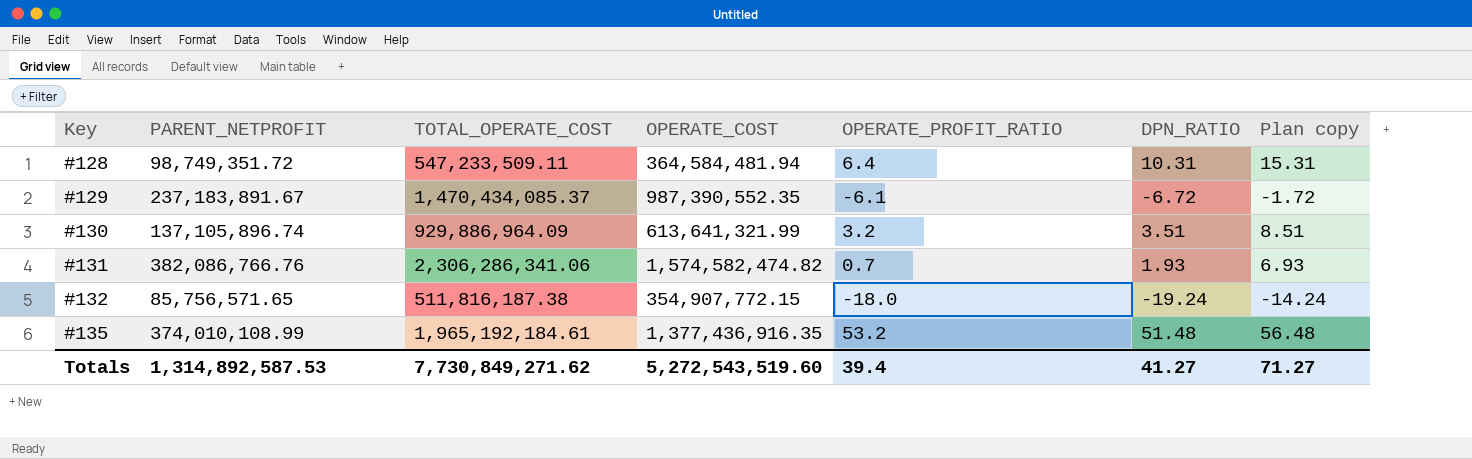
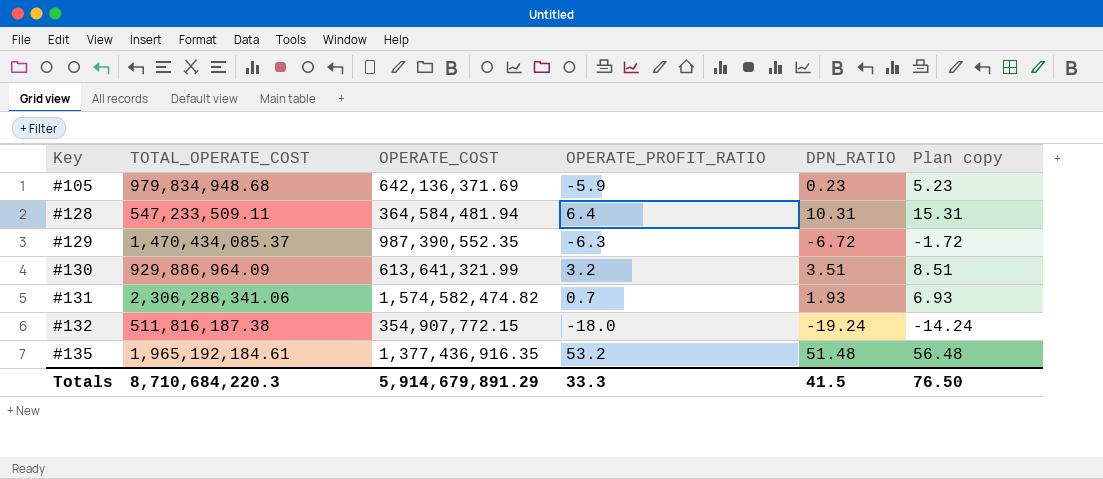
column PARENT_NETPROFIT | position: 2 -> none
row #105: none -> 979,834,948.68 | 642,136,371.69 | -5.9 | 0.23 | 5.23
#129 | OPERATE_PROFIT_RATIO: -6.1 -> -6.3
Totals | TOTAL_OPERATE_COST: 7,730,849,271.62 -> 8,710,684,220.3
Totals | OPERATE_COST: 5,272,543,519.60 -> 5,914,679,891.29
Totals | OPERATE_PROFIT_RATIO: 39.4 -> 33.3
Totals | DPN_RATIO: 41.27 -> 41.5
Totals | Plan copy: 71.27 -> 76.50

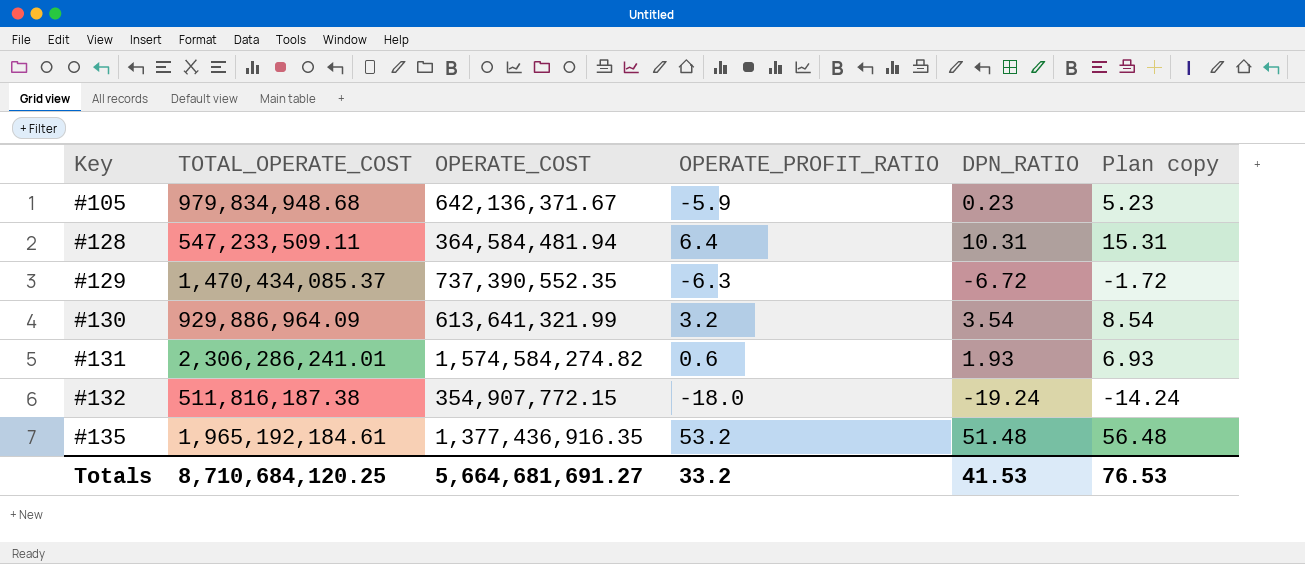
#105 | OPERATE_COST: 642,136,371.69 -> 642,136,371.67
#129 | OPERATE_COST: 987,390,552.35 -> 737,390,552.35
#130 | DPN_RATIO: 3.51 -> 3.54
#130 | Plan copy: 8.51 -> 8.54
#131 | TOTAL_OPERATE_COST: 2,306,286,341.06 -> 2,306,286,241.01
#131 | OPERATE_COST: 1,574,582,474.82 -> 1,574,584,274.82
#131 | OPERATE_PROFIT_RATIO: 0.7 -> 0.6
Totals | TOTAL_OPERATE_COST: 8,710,684,220.3 -> 8,710,684,120.25
Totals | OPERATE_COST: 5,914,679,891.29 -> 5,664,681,691.27
Totals | OPERATE_PROFIT_RATIO: 33.3 -> 33.2
Totals | DPN_RATIO: 41.5 -> 41.53
Totals | Plan copy: 76.50 -> 76.53

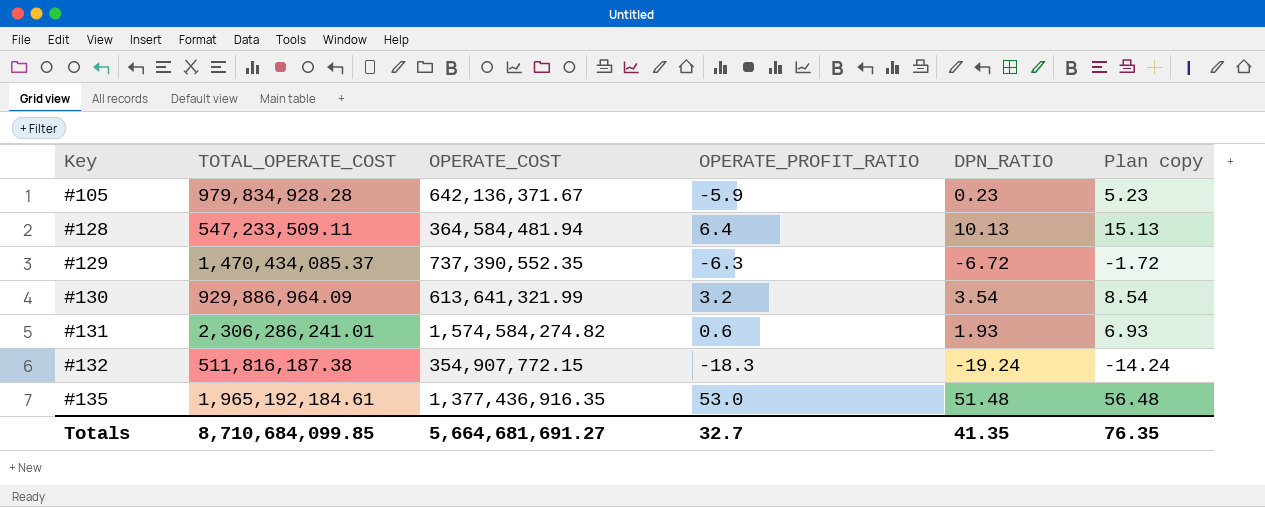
#105 | TOTAL_OPERATE_COST: 979,834,948.68 -> 979,834,928.28
#128 | DPN_RATIO: 10.31 -> 10.13
#128 | Plan copy: 15.31 -> 15.13
#132 | OPERATE_PROFIT_RATIO: -18.0 -> -18.3
#135 | OPERATE_PROFIT_RATIO: 53.2 -> 53.0
Totals | TOTAL_OPERATE_COST: 8,710,684,120.25 -> 8,710,684,099.85
Totals | OPERATE_PROFIT_RATIO: 33.2 -> 32.7
Totals | DPN_RATIO: 41.53 -> 41.35
Totals | Plan copy: 76.53 -> 76.35

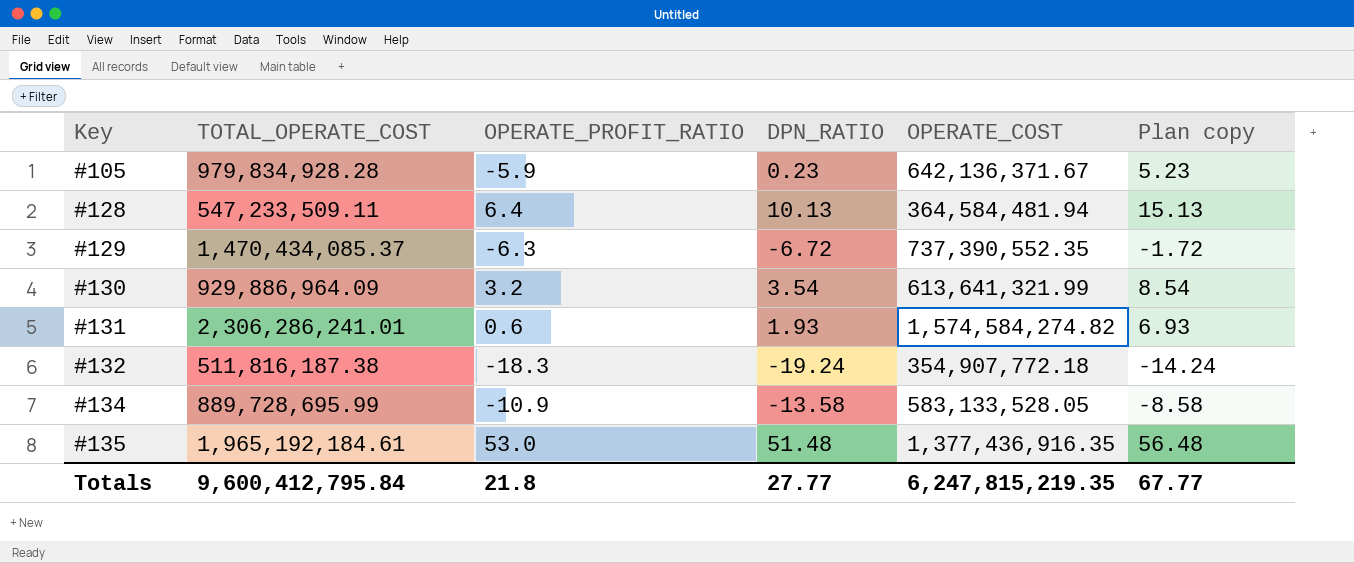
column OPERATE_COST | position: 3 -> 5
#132 | OPERATE_COST: 354,907,772.15 -> 354,907,772.18
row #134: none -> 889,728,695.99 | -10.9 | -13.58 | 583,133,528.05 | -8.58
Totals | TOTAL_OPERATE_COST: 8,710,684,099.85 -> 9,600,412,795.84
Totals | OPERATE_PROFIT_RATIO: 32.7 -> 21.8
Totals | DPN_RATIO: 41.35 -> 27.77
Totals | OPERATE_COST: 5,664,681,691.27 -> 6,247,815,219.35
Totals | Plan copy: 76.35 -> 67.77

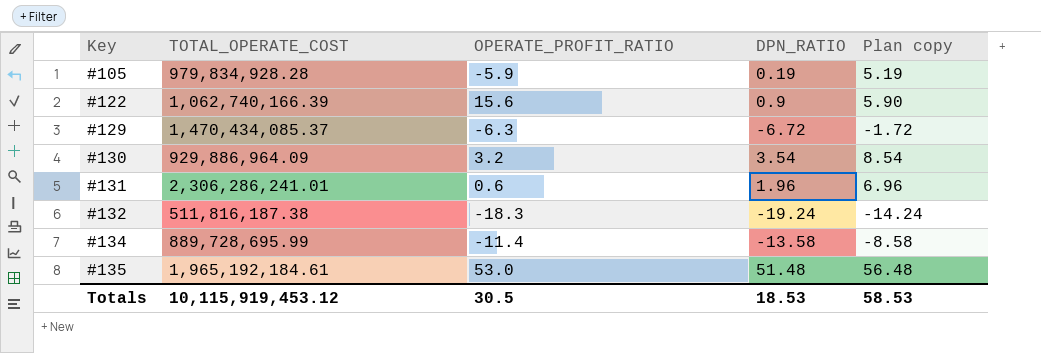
column OPERATE_COST | position: 5 -> none
row #128: 547,233,509.11 | 6.4 | 10.13 | 364,584,481.94 | 15.13 -> none
#105 | DPN_RATIO: 0.23 -> 0.19
#105 | Plan copy: 5.23 -> 5.19
row #122: none -> 1,062,740,166.39 | 15.6 | 0.9 | 5.90
#131 | DPN_RATIO: 1.93 -> 1.96
#131 | Plan copy: 6.93 -> 6.96
#134 | OPERATE_PROFIT_RATIO: -10.9 -> -11.4
Totals | TOTAL_OPERATE_COST: 9,600,412,795.84 -> 10,115,919,453.12
Totals | OPERATE_PROFIT_RATIO: 21.8 -> 30.5
Totals | DPN_RATIO: 27.77 -> 18.53
Totals | Plan copy: 67.77 -> 58.53

